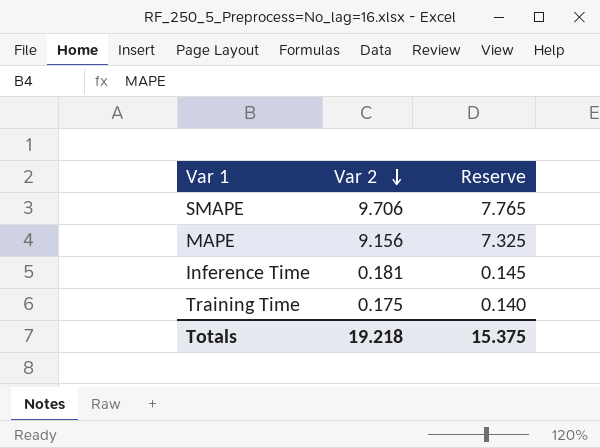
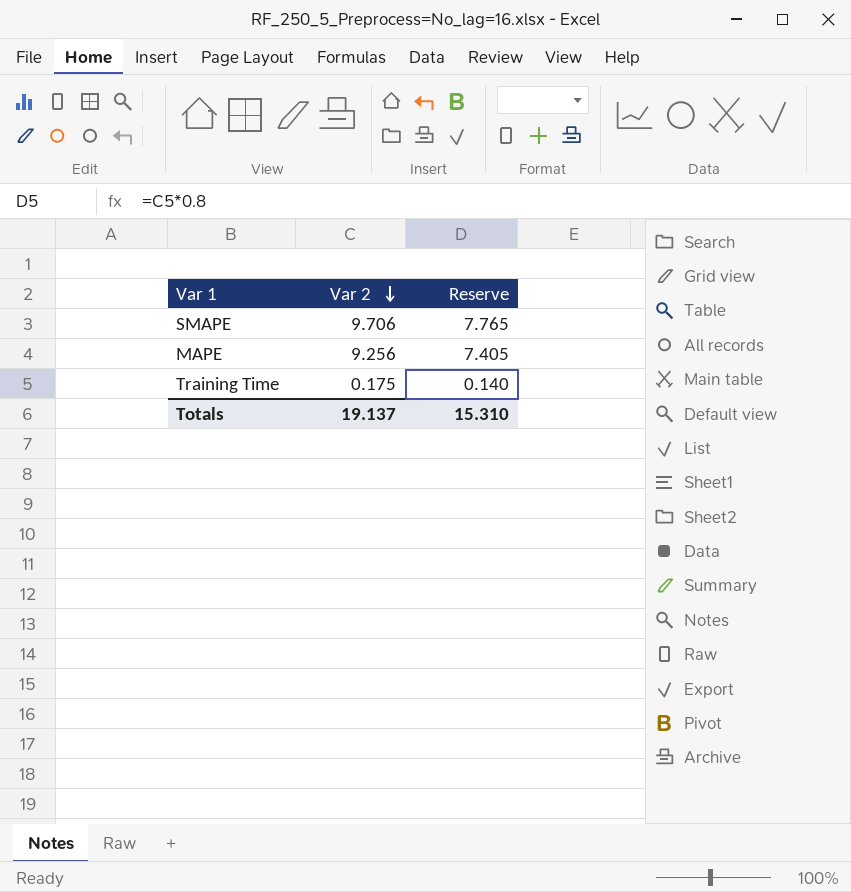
row Inference Time: 0.181 | 0.145 -> none
MAPE | Var 2: 9.156 -> 9.256
MAPE | Reserve: 7.325 -> 7.405
Totals | Var 2: 19.218 -> 19.137
Totals | Reserve: 15.375 -> 15.310

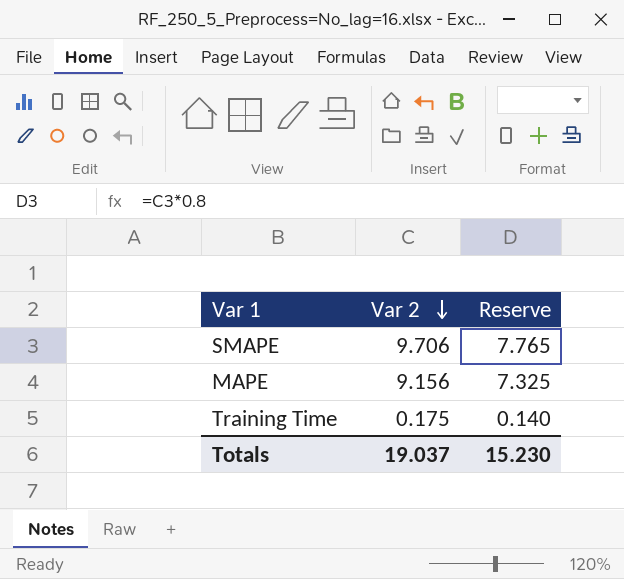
MAPE | Var 2: 9.256 -> 9.156
MAPE | Reserve: 7.405 -> 7.325
Totals | Var 2: 19.137 -> 19.037
Totals | Reserve: 15.310 -> 15.230

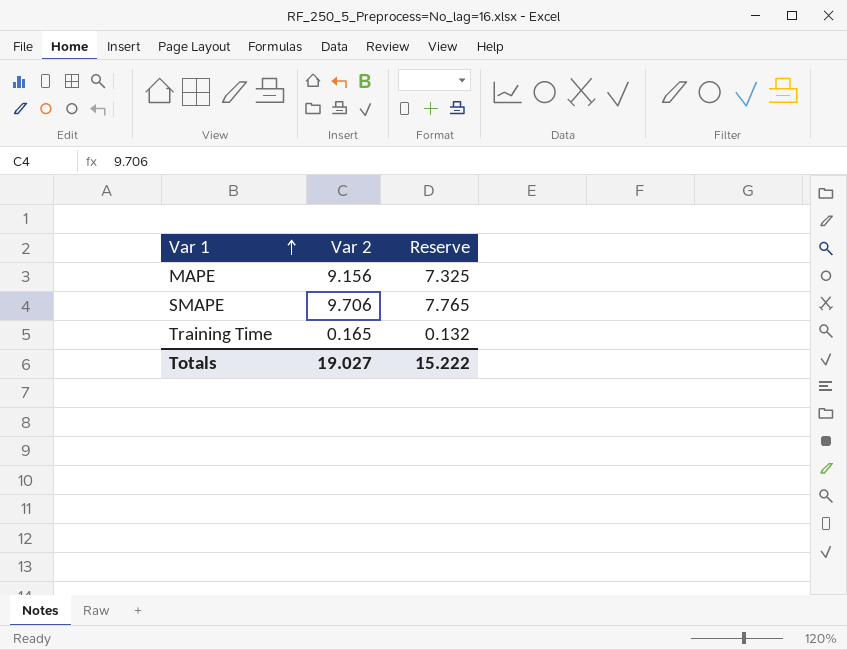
row order: Var 2 descending -> Var 1 ascending
Training Time | Var 2: 0.175 -> 0.165
Training Time | Reserve: 0.140 -> 0.132
Totals | Var 2: 19.037 -> 19.027
Totals | Reserve: 15.230 -> 15.222

